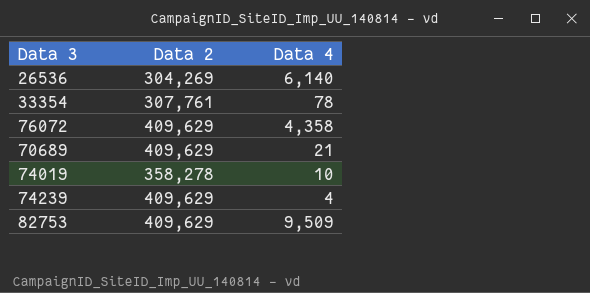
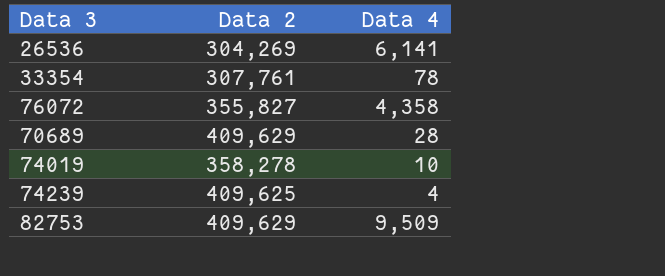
26536 | Data 4: 6,140 -> 6,141
76072 | Data 2: 409,629 -> 355,827
70689 | Data 4: 21 -> 28
74239 | Data 2: 409,629 -> 409,625

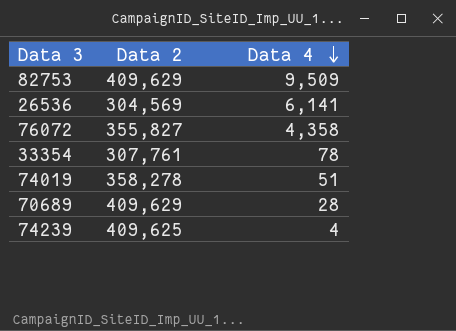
row order: none -> Data 4 descending
26536 | Data 2: 304,269 -> 304,569
74019 | Data 4: 10 -> 51

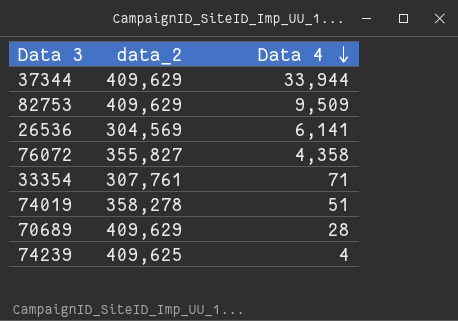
column name: Data 2 -> data_2
row 37344: none -> 409,629 | 33,944
33354 | Data 4: 78 -> 71

